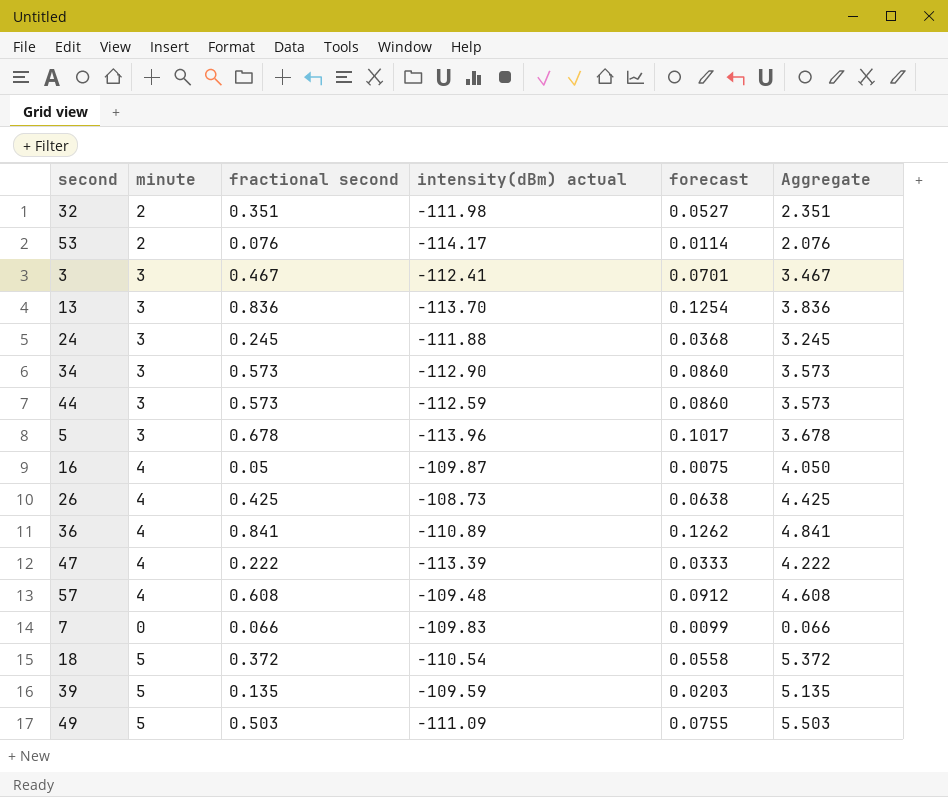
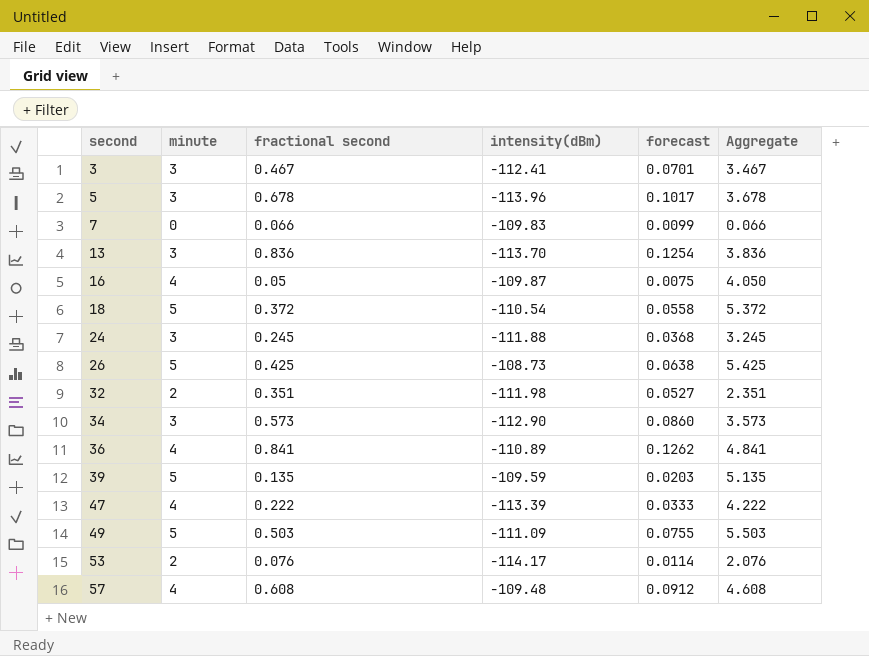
row order: none -> second ascending
column name: intensity(dBm) actual -> intensity(dBm)
row 44: 3 | 0.573 | -112.59 | 0.0860 | 3.573 -> none
26 | minute: 4 -> 5
26 | Aggregate: 4.425 -> 5.425

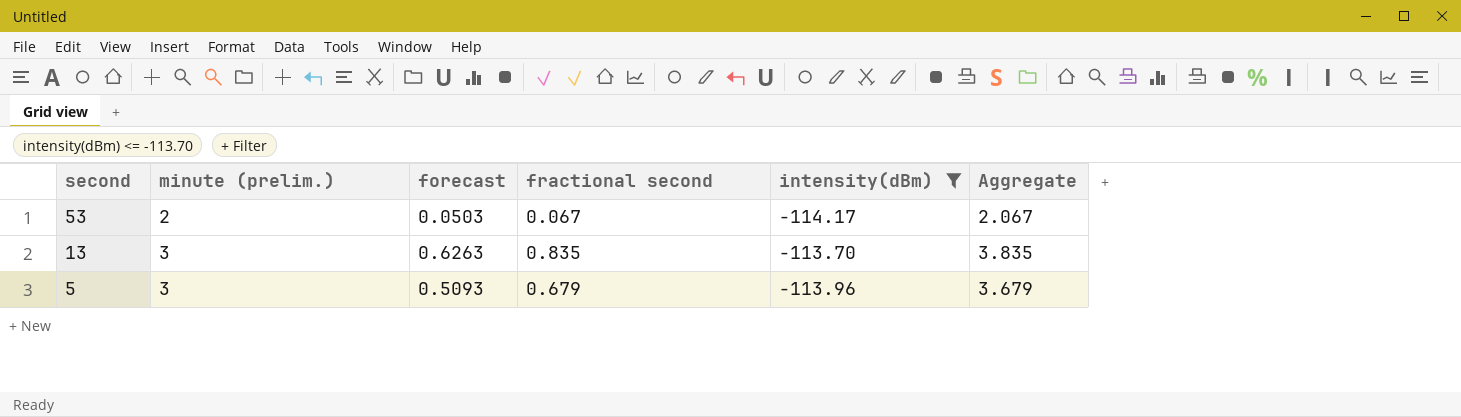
filter: none -> intensity(dBm) <= -113.70
row order: second ascending -> second descending
column name: minute -> minute (prelim.)
column forecast | formula: [fractional second] * 0.15 -> [fractional second] * 0.75
column forecast | position: 5 -> 3
53 | fractional second: 0.076 -> 0.067
53 | Aggregate: 2.076 -> 2.067
13 | fractional second: 0.836 -> 0.835
13 | Aggregate: 3.836 -> 3.835
5 | fractional second: 0.678 -> 0.679
5 | Aggregate: 3.678 -> 3.679

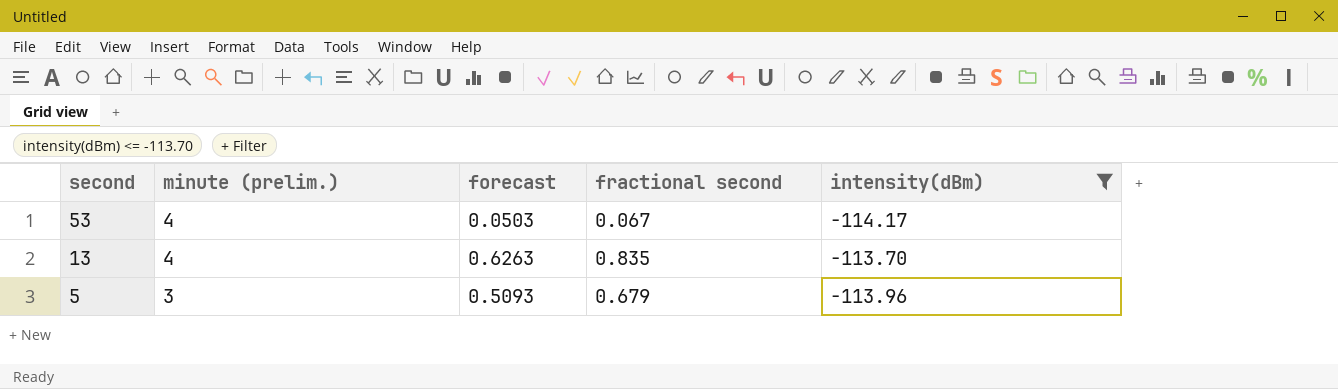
column Aggregate | formula: [minute (prelim.)] + [fractional second] -> none
53 | minute (prelim.): 2 -> 4
13 | minute (prelim.): 3 -> 4

